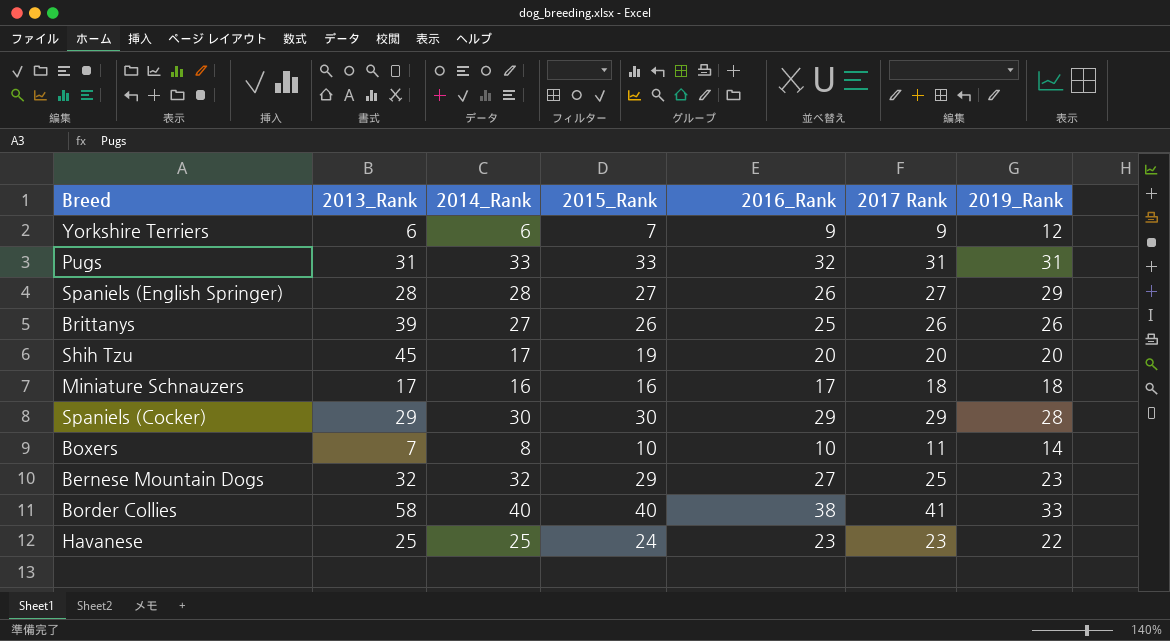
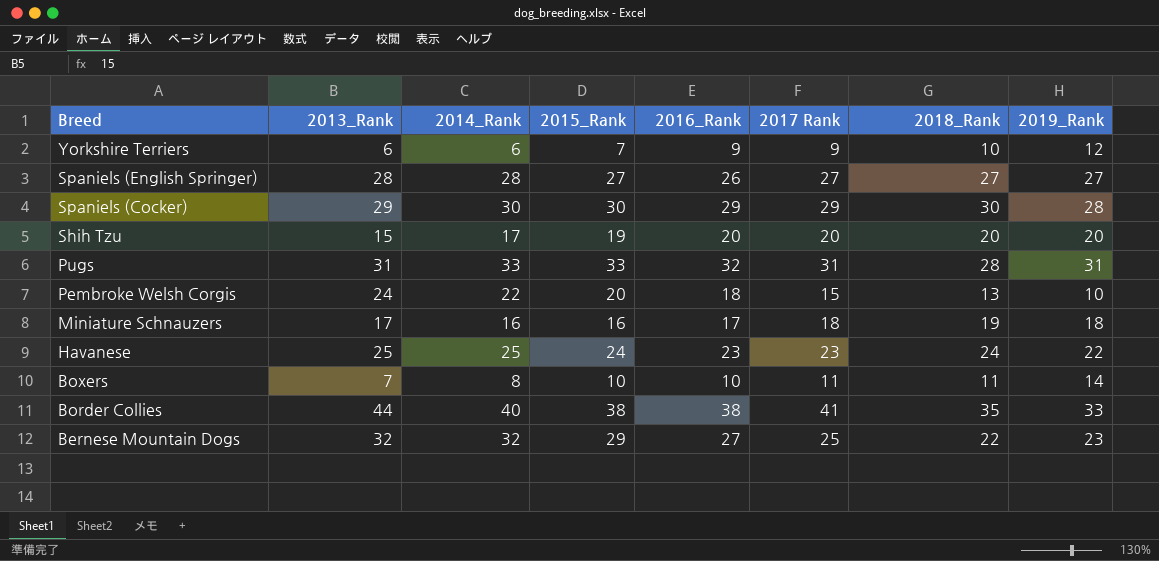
row order: none -> Breed descending
column 2018_Rank | position: none -> 7
row Brittanys: 39 | 27 | 26 | 25 | 26 | 26 -> none
Spaniels (English Springer) | 2019_Rank: 29 -> 27
Shih Tzu | 2013_Rank: 45 -> 15
row Pembroke Welsh Corgis: none -> 24 | 22 | 20 | 18 | 15 | 13 | 10
Border Collies | 2013_Rank: 58 -> 44
Border Collies | 2015_Rank: 40 -> 38

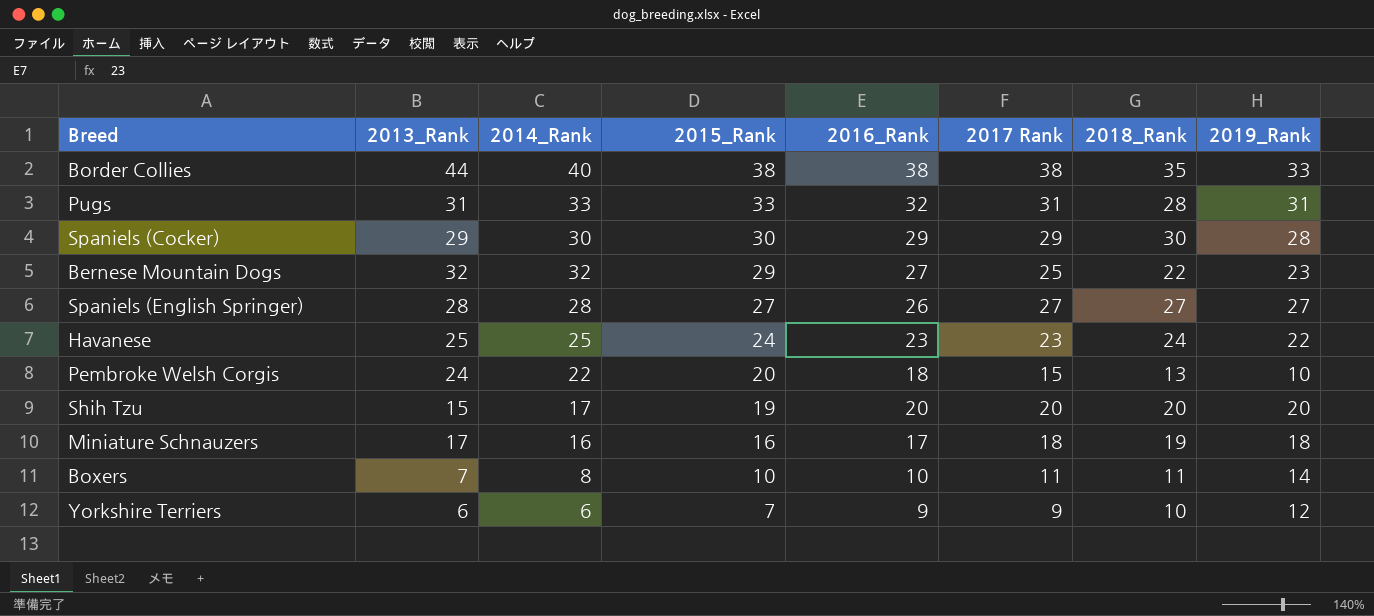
row order: Breed descending -> 2015_Rank descending
Border Collies | 2017 Rank: 41 -> 38

